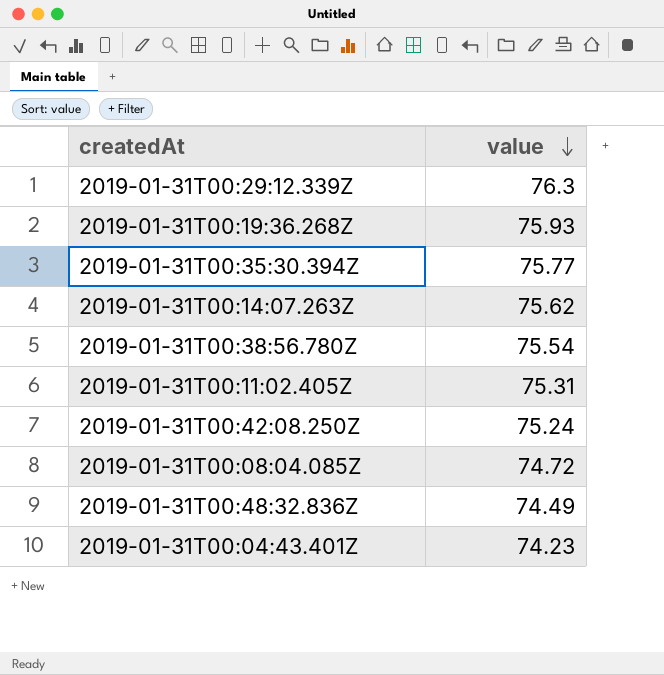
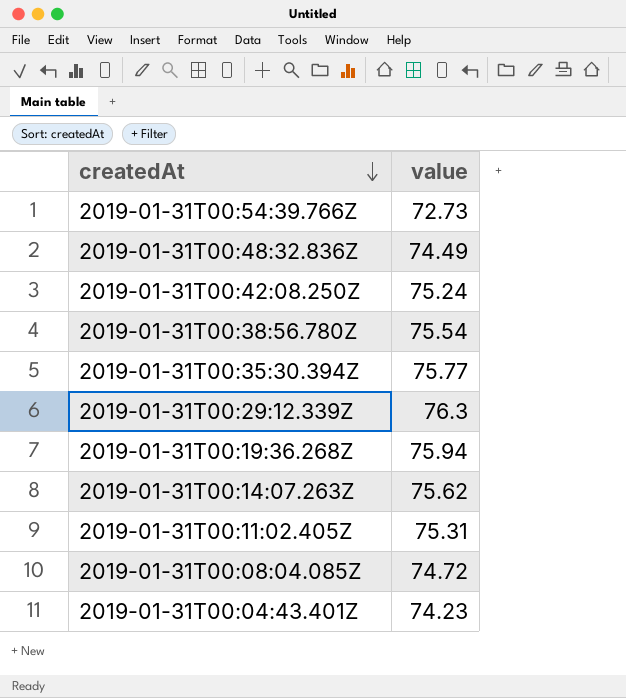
row order: value descending -> createdAt descending
row 2019-01-31T00:54:39.766Z: none -> 72.73
2019-01-31T00:19:36.268Z | value: 75.93 -> 75.94

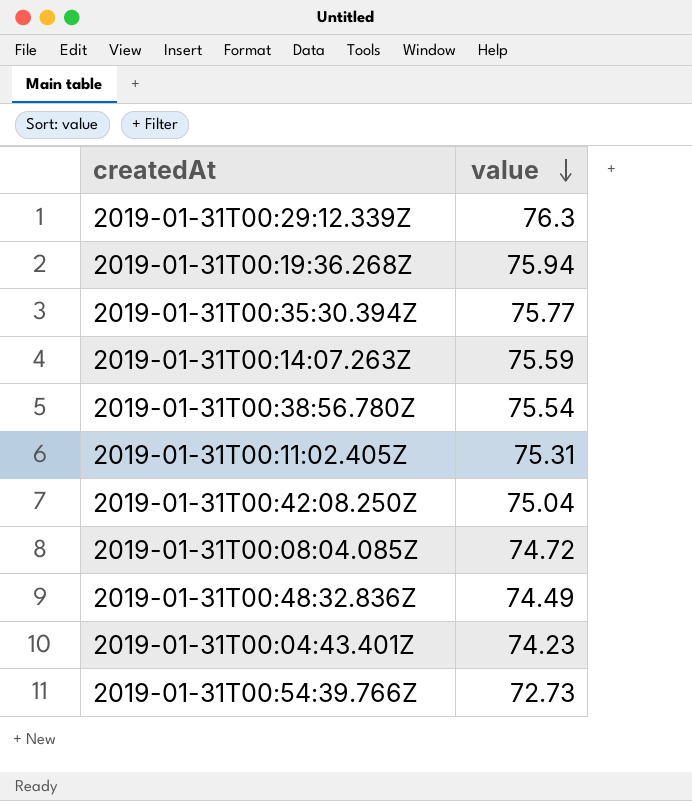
row order: createdAt descending -> value descending
2019-01-31T00:14:07.263Z | value: 75.62 -> 75.59
2019-01-31T00:42:08.250Z | value: 75.24 -> 75.04

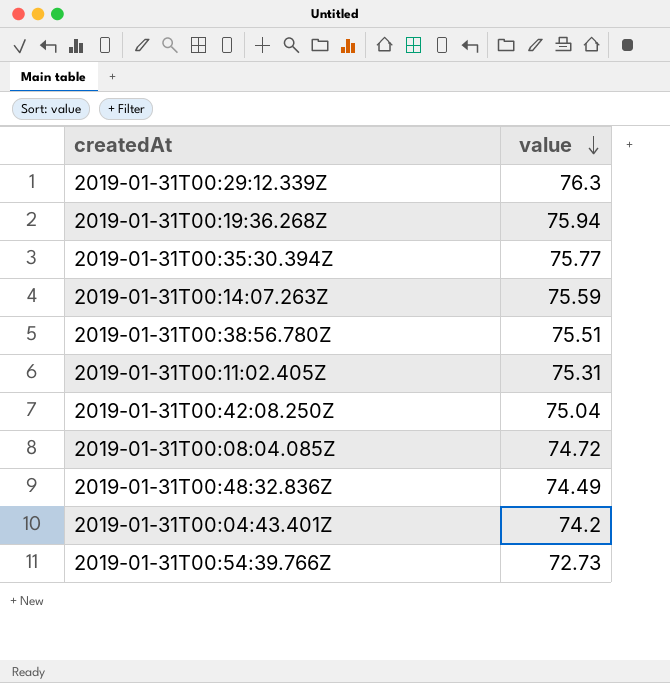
2019-01-31T00:38:56.780Z | value: 75.54 -> 75.51
2019-01-31T00:04:43.401Z | value: 74.23 -> 74.2

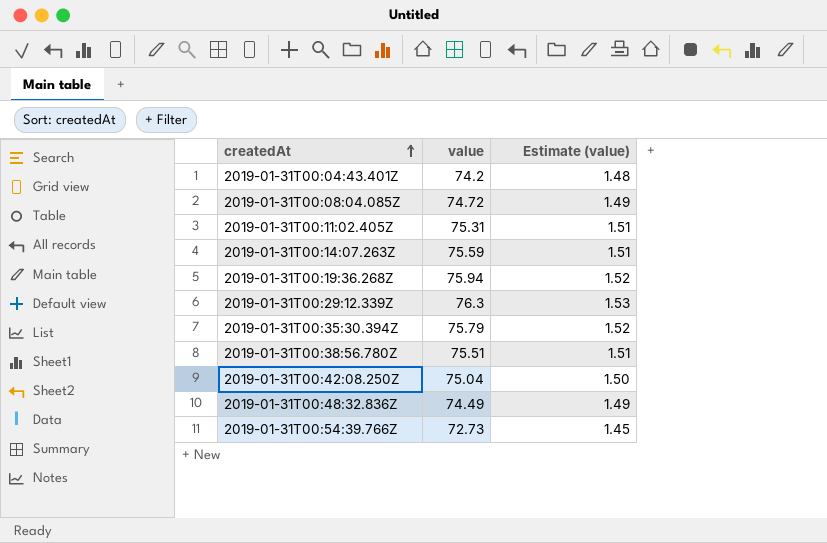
row order: value descending -> createdAt ascending
column Estimate (value) | formula: none -> [value] * 0.02
2019-01-31T00:35:30.394Z | value: 75.77 -> 75.79

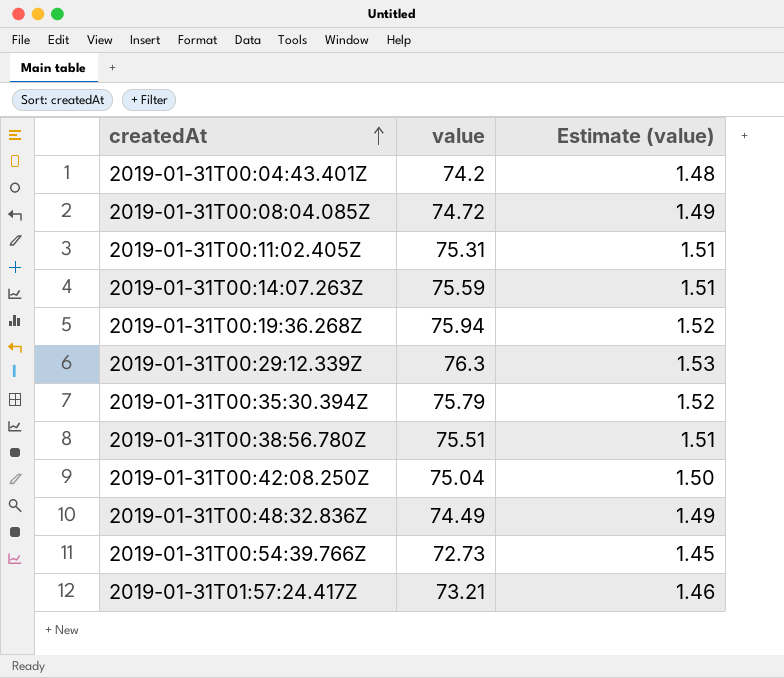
row 2019-01-31T01:57:24.417Z: none -> 73.21 | 1.46

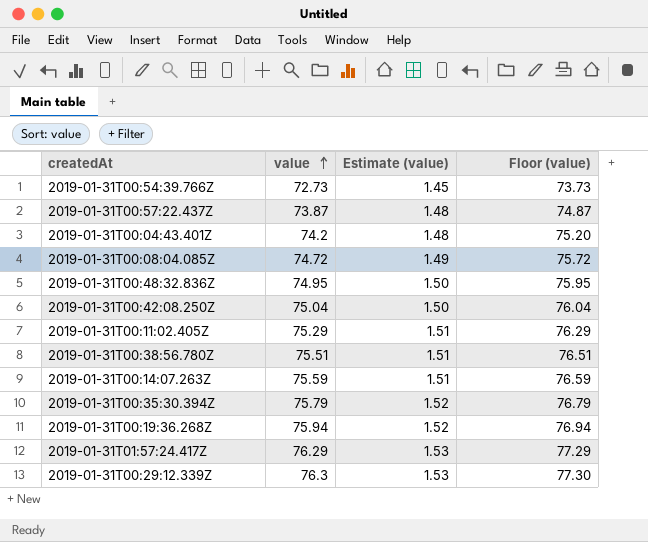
row order: createdAt ascending -> value ascending
column Floor (value) | formula: none -> [value] + 1
row 2019-01-31T00:57:22.437Z: none -> 73.87 | 1.48 | 74.87
2019-01-31T00:48:32.836Z | value: 74.49 -> 74.95
2019-01-31T00:48:32.836Z | Estimate (value): 1.49 -> 1.50
2019-01-31T00:11:02.405Z | value: 75.31 -> 75.29
2019-01-31T01:57:24.417Z | value: 73.21 -> 76.29
2019-01-31T01:57:24.417Z | Estimate (value): 1.46 -> 1.53

